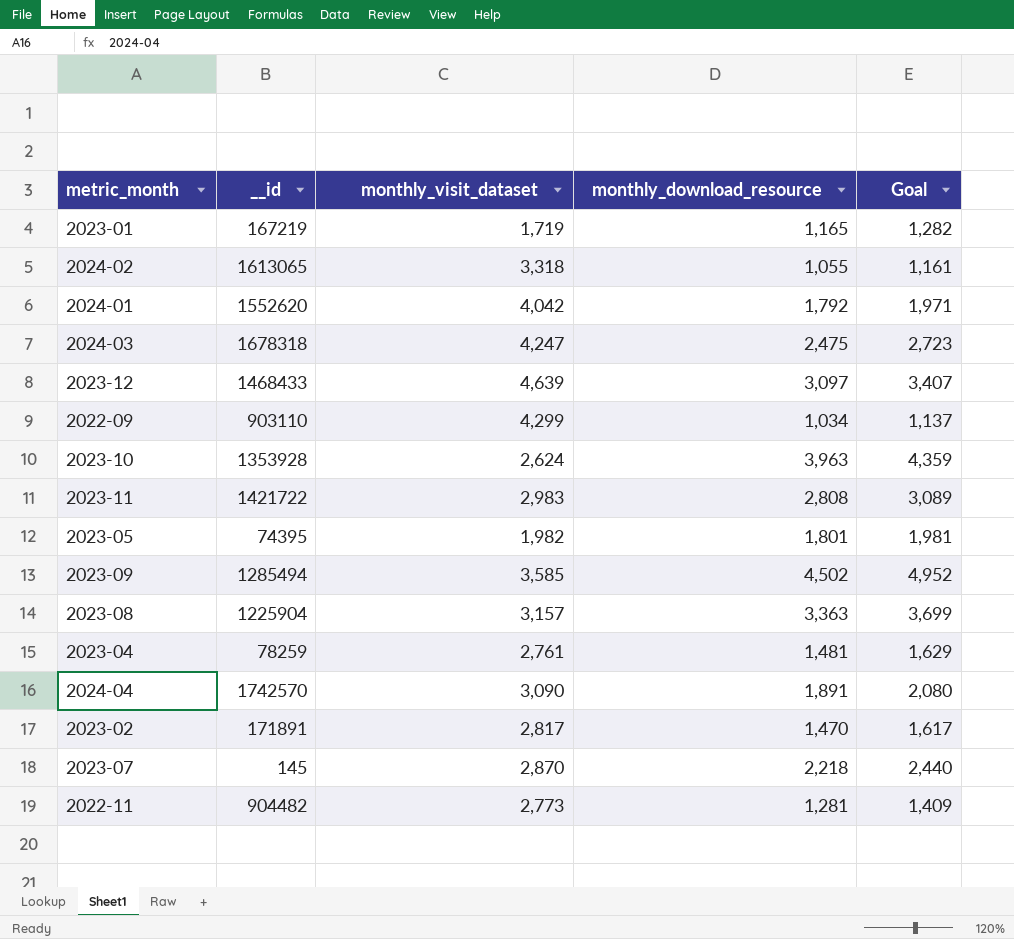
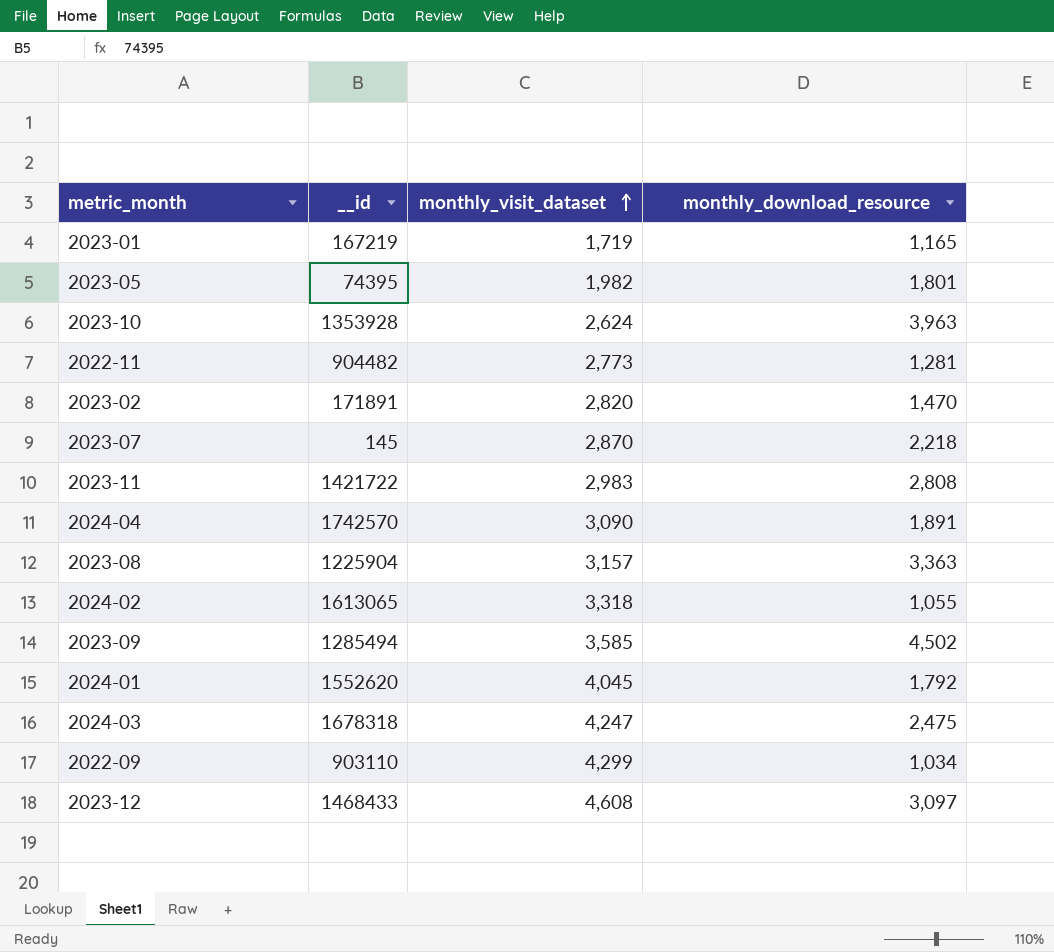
row order: none -> monthly_visit_dataset ascending
column Goal | formula: [monthly_download_resource] * 1.1 -> none
row 2023-04: 78259 | 2,761 | 1,481 | 1,629 -> none
2023-02 | monthly_visit_dataset: 2,817 -> 2,820
2024-01 | monthly_visit_dataset: 4,042 -> 4,045
2023-12 | monthly_visit_dataset: 4,639 -> 4,608

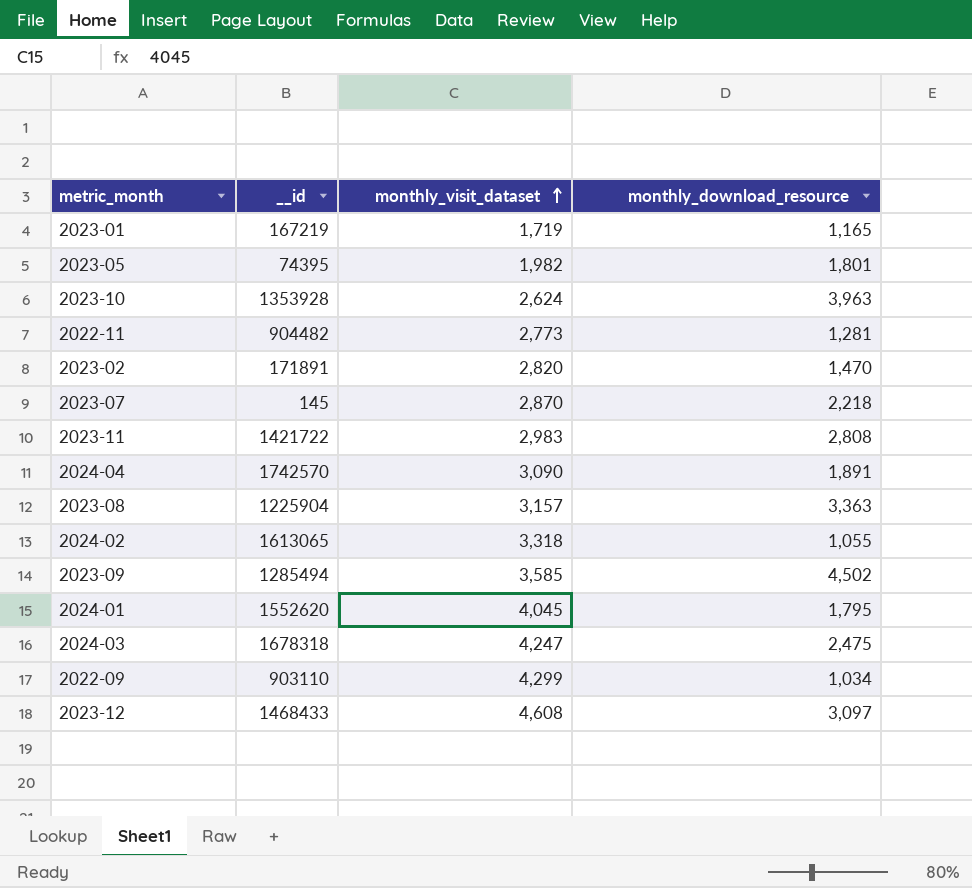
2024-01 | monthly_download_resource: 1,792 -> 1,795

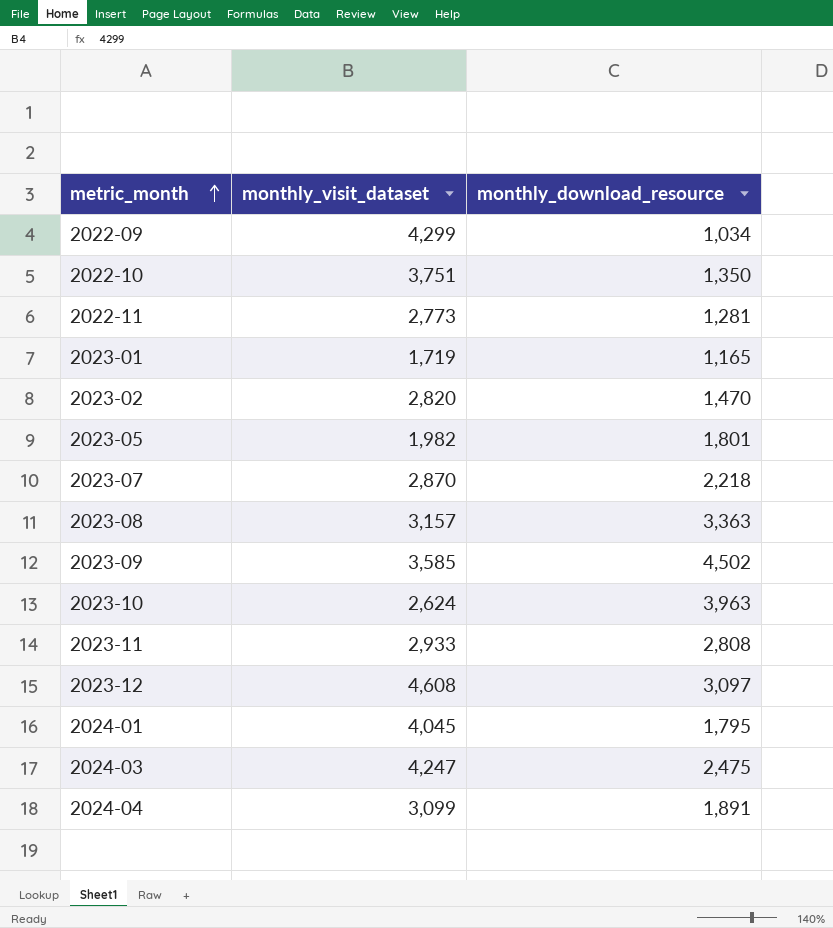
row order: monthly_visit_dataset ascending -> metric_month ascending
column __id | position: 2 -> none
row 2024-02: 1613065 | 3,318 | 1,055 -> none
row 2022-10: none -> 3,751 | 1,350
2023-11 | monthly_visit_dataset: 2,983 -> 2,933
2024-04 | monthly_visit_dataset: 3,090 -> 3,099

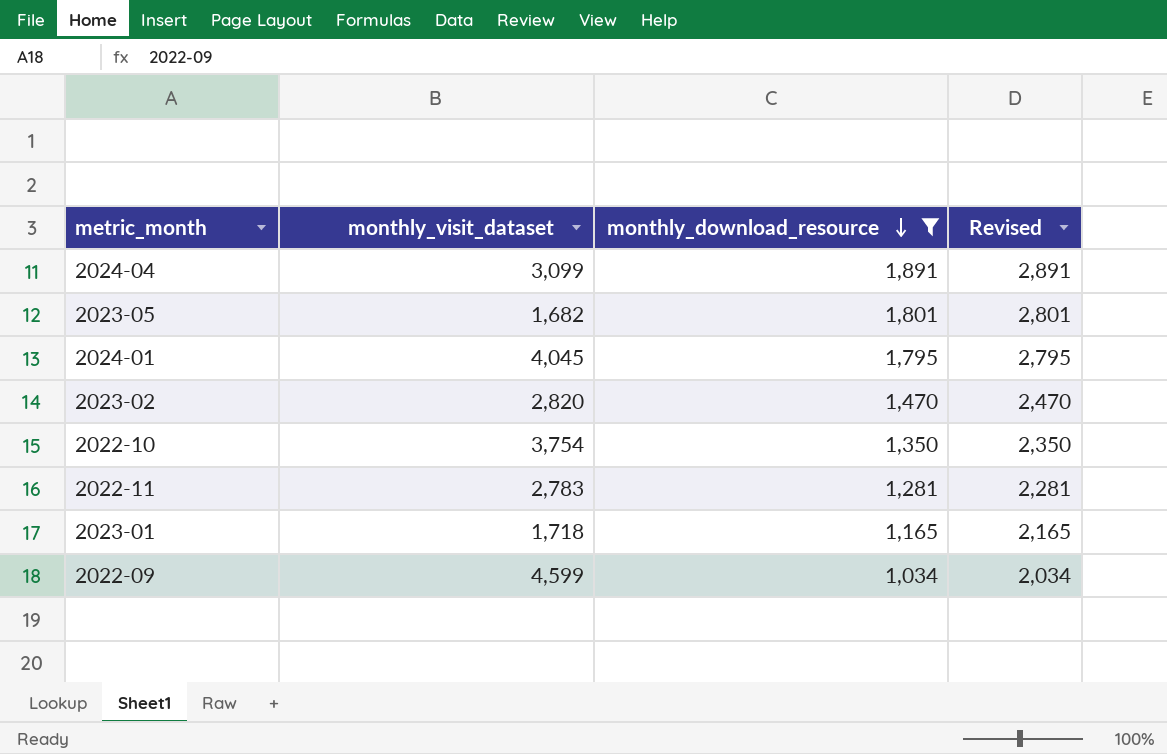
filter: none -> monthly_download_resource <= 1,891
row order: metric_month ascending -> monthly_download_resource descending
column Revised | formula: none -> [monthly_download_resource] + 1000
2023-05 | monthly_visit_dataset: 1,982 -> 1,682
2022-10 | monthly_visit_dataset: 3,751 -> 3,754
2022-11 | monthly_visit_dataset: 2,773 -> 2,783
2023-01 | monthly_visit_dataset: 1,719 -> 1,718
2022-09 | monthly_visit_dataset: 4,299 -> 4,599

